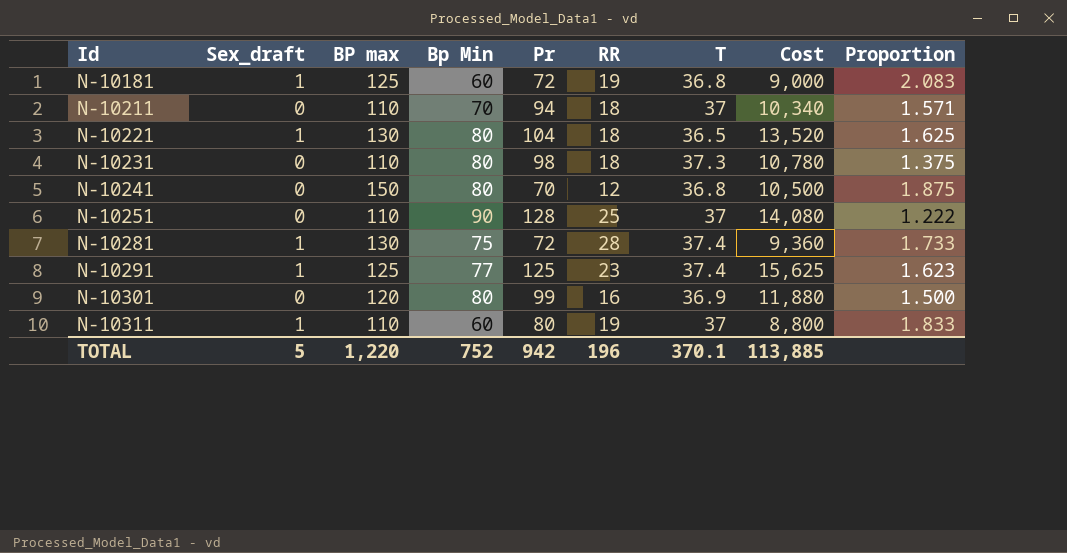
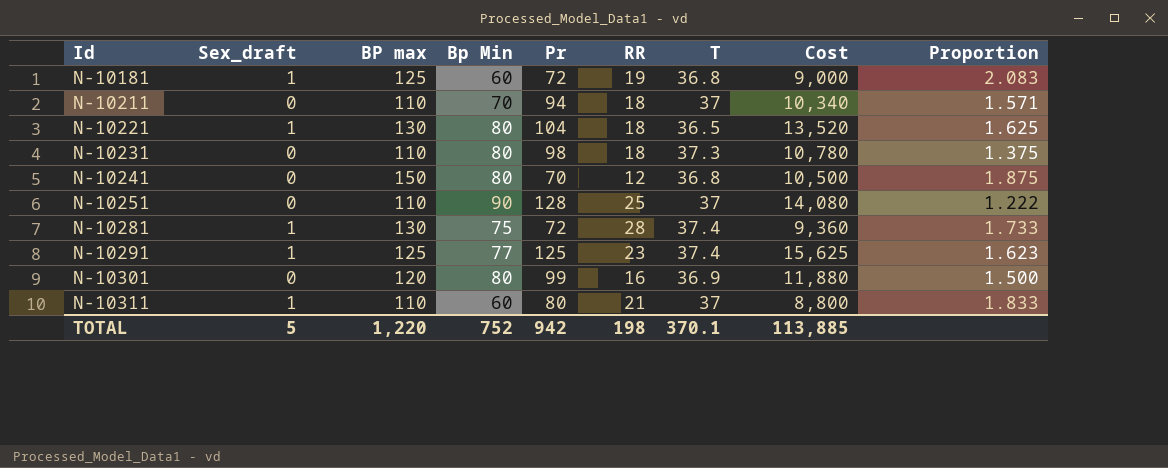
N-10311 | RR: 19 -> 21
TOTAL | RR: 196 -> 198

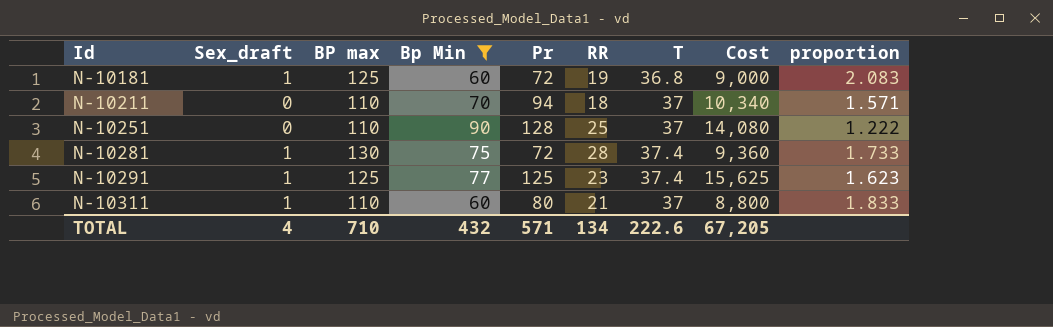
filter: none -> Bp Min != 80
column name: Proportion -> proportion
TOTAL | Sex_draft: 5 -> 4
TOTAL | BP max: 1,220 -> 710
TOTAL | Bp Min: 752 -> 432
TOTAL | Pr: 942 -> 571
TOTAL | RR: 198 -> 134
TOTAL | T: 370.1 -> 222.6
TOTAL | Cost: 113,885 -> 67,205

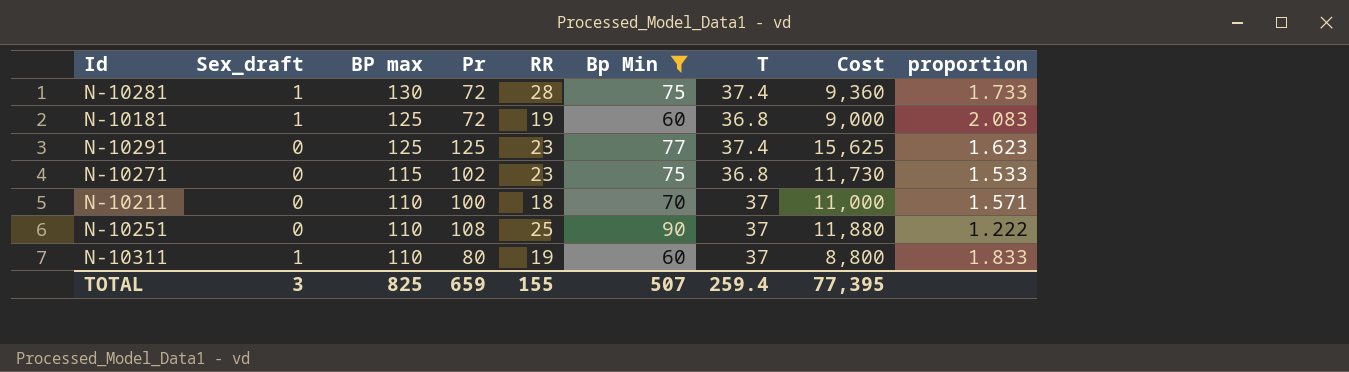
row order: Id ascending -> BP max descending
column Bp Min | position: 4 -> 6
N-10291 | Sex_draft: 1 -> 0
row N-10271: none -> 0 | 115 | 102 | 23 | 75 | 36.8 | 11,730 | 1.533
N-10211 | Pr: 94 -> 100
N-10211 | Cost: 10,340 -> 11,000
N-10251 | Pr: 128 -> 108
N-10251 | Cost: 14,080 -> 11,880
N-10311 | RR: 21 -> 19
TOTAL | Sex_draft: 4 -> 3
TOTAL | BP max: 710 -> 825
TOTAL | Pr: 571 -> 659
TOTAL | RR: 134 -> 155
TOTAL | Bp Min: 432 -> 507
TOTAL | T: 222.6 -> 259.4
TOTAL | Cost: 67,205 -> 77,395

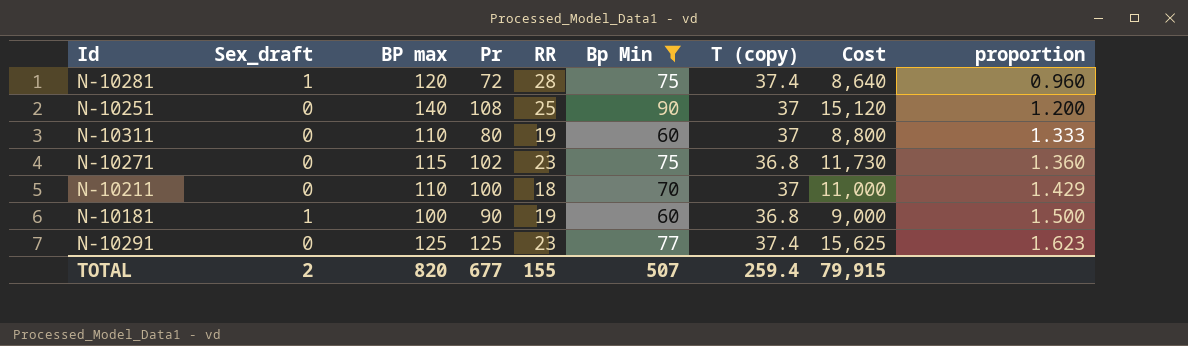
row order: BP max descending -> proportion ascending
column name: T -> T (copy)
column proportion | formula: [BP max] / [Bp Min] -> [Pr] / [Bp Min]
N-10281 | BP max: 130 -> 120
N-10281 | Cost: 9,360 -> 8,640
N-10251 | BP max: 110 -> 140
N-10251 | Cost: 11,880 -> 15,120
N-10311 | Sex_draft: 1 -> 0
N-10181 | BP max: 125 -> 100
N-10181 | Pr: 72 -> 90
TOTAL | Sex_draft: 3 -> 2
TOTAL | BP max: 825 -> 820
TOTAL | Pr: 659 -> 677
TOTAL | Cost: 77,395 -> 79,915

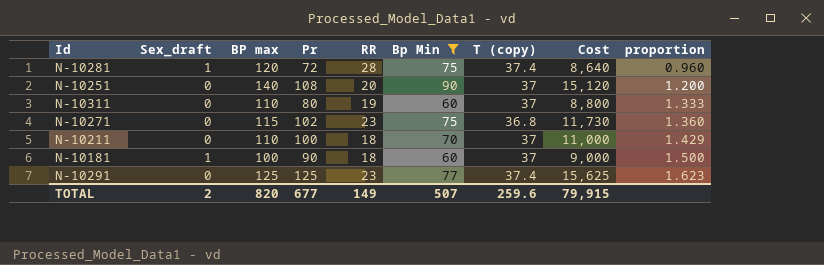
N-10251 | RR: 25 -> 20
N-10181 | RR: 19 -> 18
N-10181 | T (copy): 36.8 -> 37
TOTAL | RR: 155 -> 149
TOTAL | T (copy): 259.4 -> 259.6

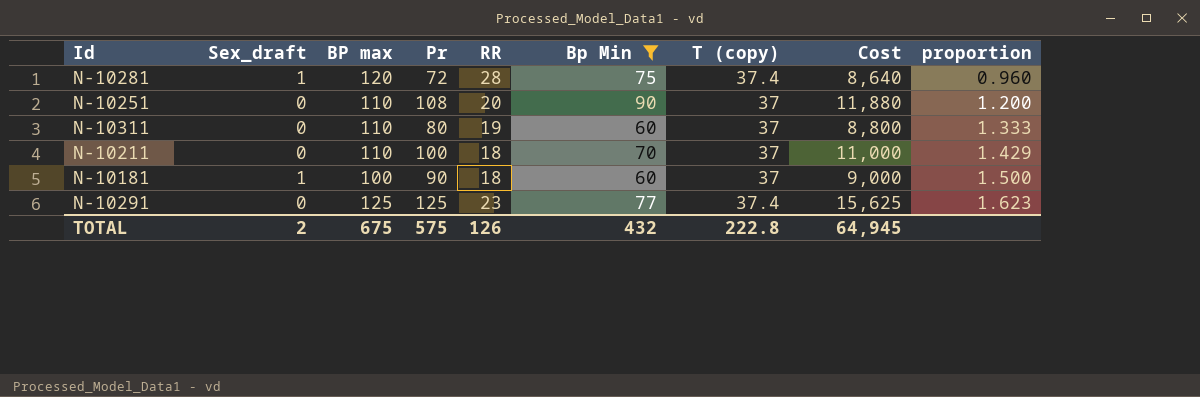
row N-10271: 0 | 115 | 102 | 23 | 75 | 36.8 | 11,730 | 1.360 -> none
N-10251 | BP max: 140 -> 110
N-10251 | Cost: 15,120 -> 11,880
TOTAL | BP max: 820 -> 675
TOTAL | Pr: 677 -> 575
TOTAL | RR: 149 -> 126
TOTAL | Bp Min: 507 -> 432
TOTAL | T (copy): 259.6 -> 222.8
TOTAL | Cost: 79,915 -> 64,945

